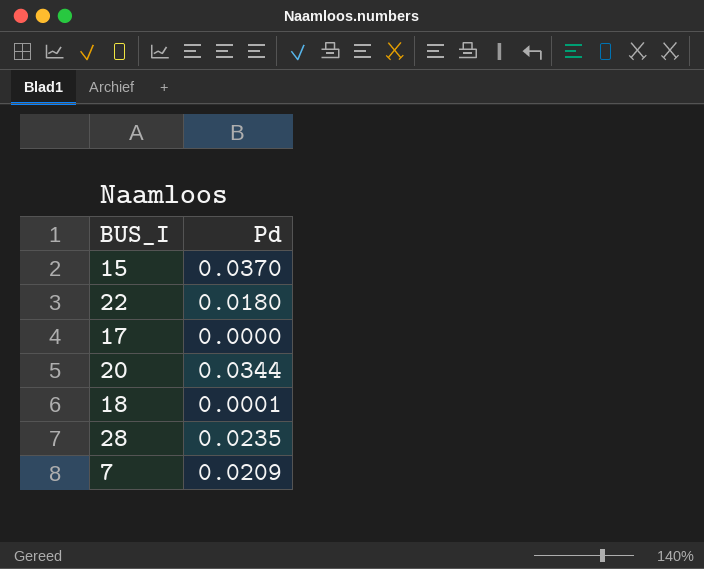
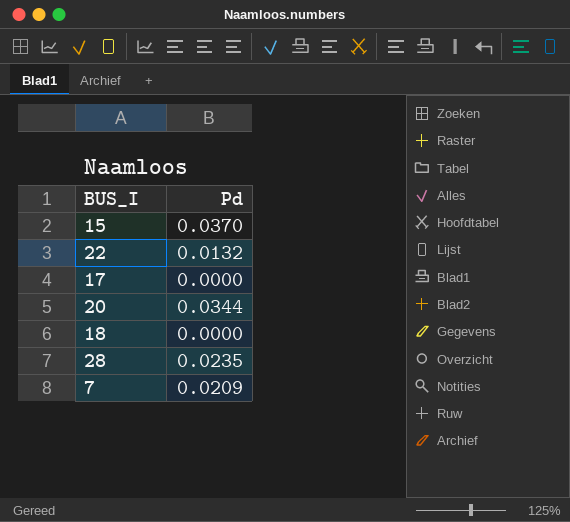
22 | Pd: 0.0180 -> 0.0132
18 | Pd: 0.0001 -> 0.0000

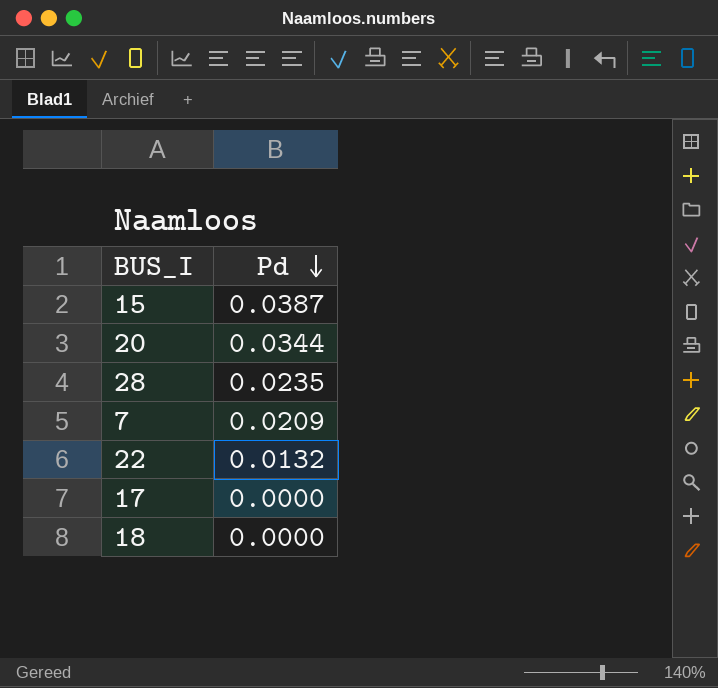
row order: none -> Pd descending
15 | Pd: 0.0370 -> 0.0387

